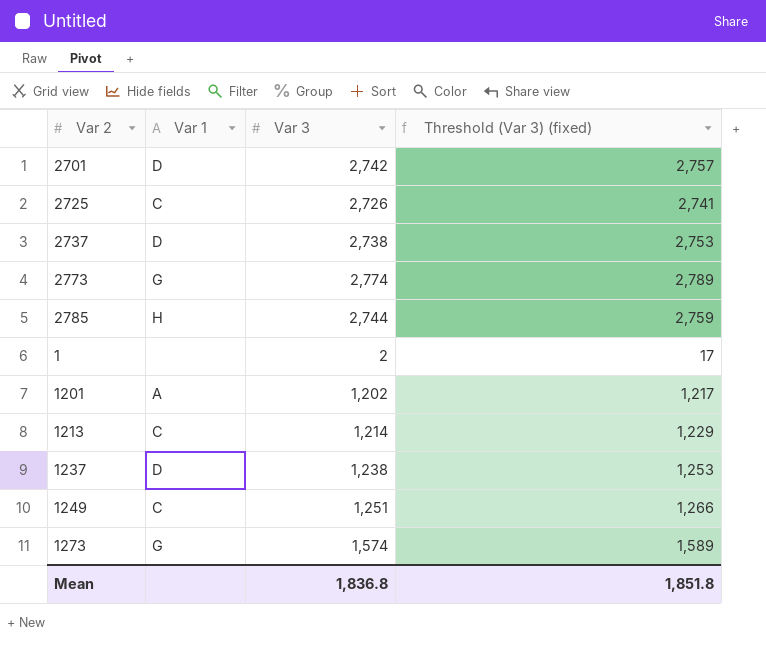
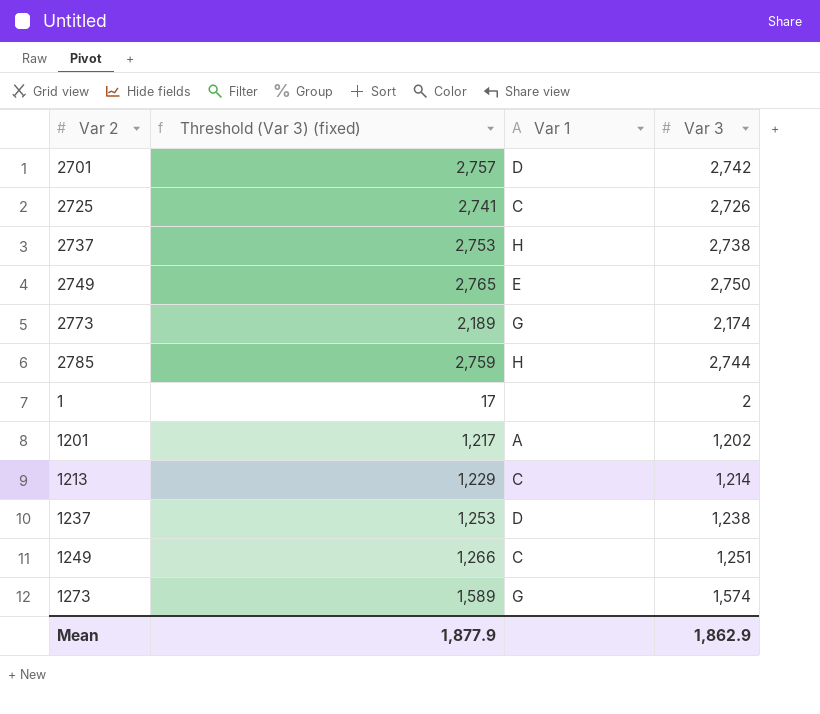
column Threshold (Var 3) (fixed) | position: 4 -> 2
2737 | Var 1: D -> H
row 2749: none -> 2,765 | E | 2,750
2773 | Threshold (Var 3) (fixed): 2,789 -> 2,189
2773 | Var 3: 2,774 -> 2,174
Mean | Threshold (Var 3) (fixed): 1,851.8 -> 1,877.9
Mean | Var 3: 1,836.8 -> 1,862.9

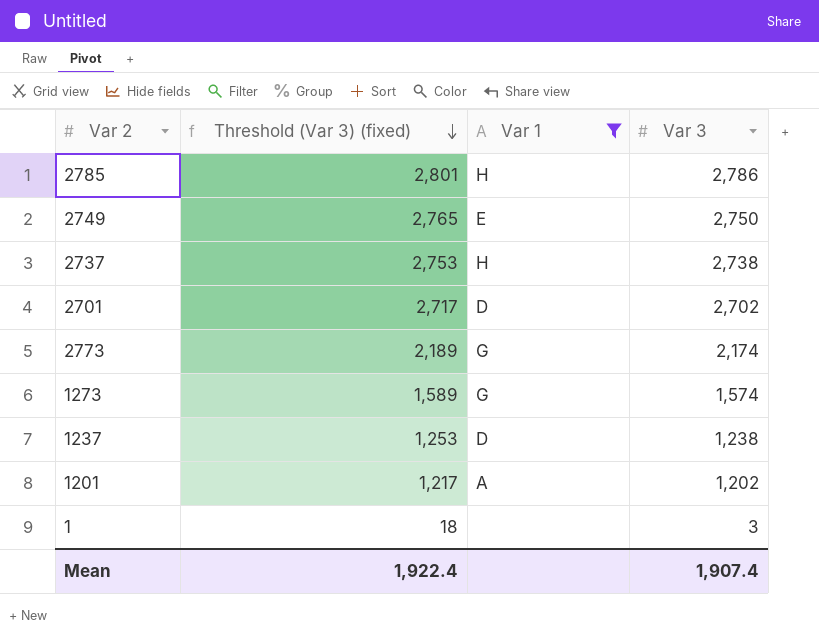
filter: none -> Var 1 != C
row order: none -> Threshold (Var 3) (fixed) descending
2785 | Threshold (Var 3) (fixed): 2,759 -> 2,801
2785 | Var 3: 2,744 -> 2,786
2701 | Threshold (Var 3) (fixed): 2,757 -> 2,717
2701 | Var 3: 2,742 -> 2,702
1 | Threshold (Var 3) (fixed): 17 -> 18
1 | Var 3: 2 -> 3
Mean | Threshold (Var 3) (fixed): 1,877.9 -> 1,922.4
Mean | Var 3: 1,862.9 -> 1,907.4

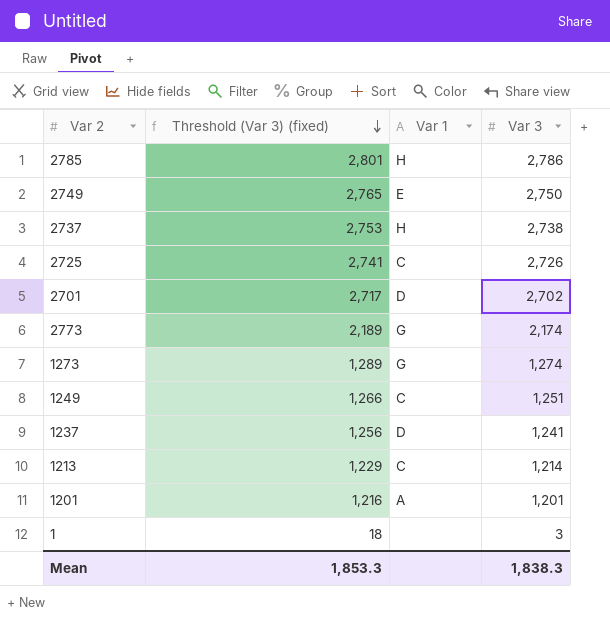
filter: Var 1 != C -> none
1273 | Threshold (Var 3) (fixed): 1,589 -> 1,289
1273 | Var 3: 1,574 -> 1,274
1237 | Threshold (Var 3) (fixed): 1,253 -> 1,256
1237 | Var 3: 1,238 -> 1,241
1201 | Threshold (Var 3) (fixed): 1,217 -> 1,216
1201 | Var 3: 1,202 -> 1,201
Mean | Threshold (Var 3) (fixed): 1,922.4 -> 1,853.3
Mean | Var 3: 1,907.4 -> 1,838.3

